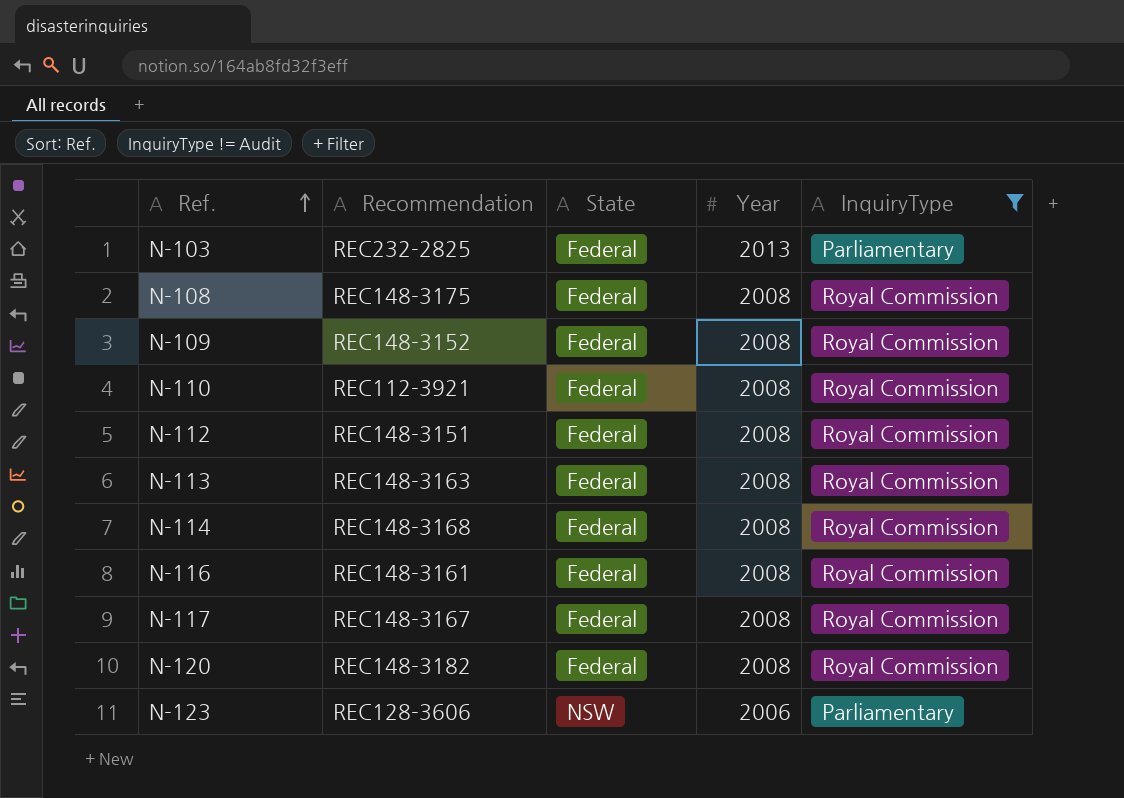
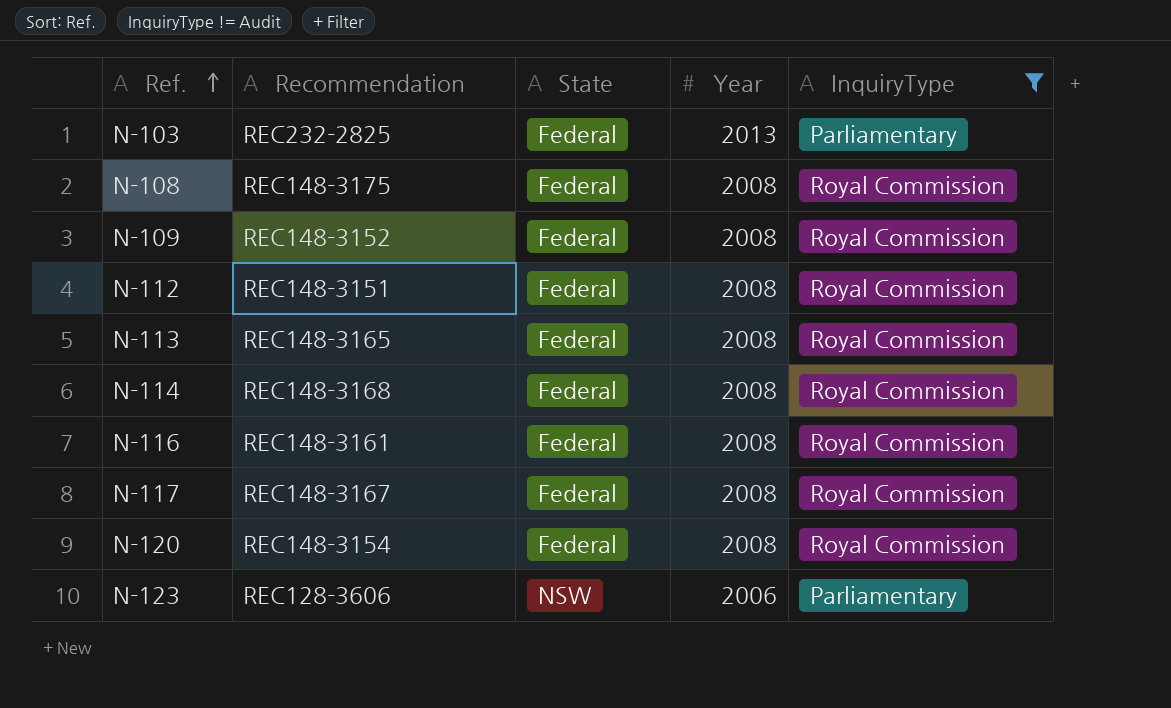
row N-110: REC112-3921 | Federal | 2008 | Royal Commission -> none
N-113 | Recommendation: REC148-3163 -> REC148-3165
N-120 | Recommendation: REC148-3182 -> REC148-3154

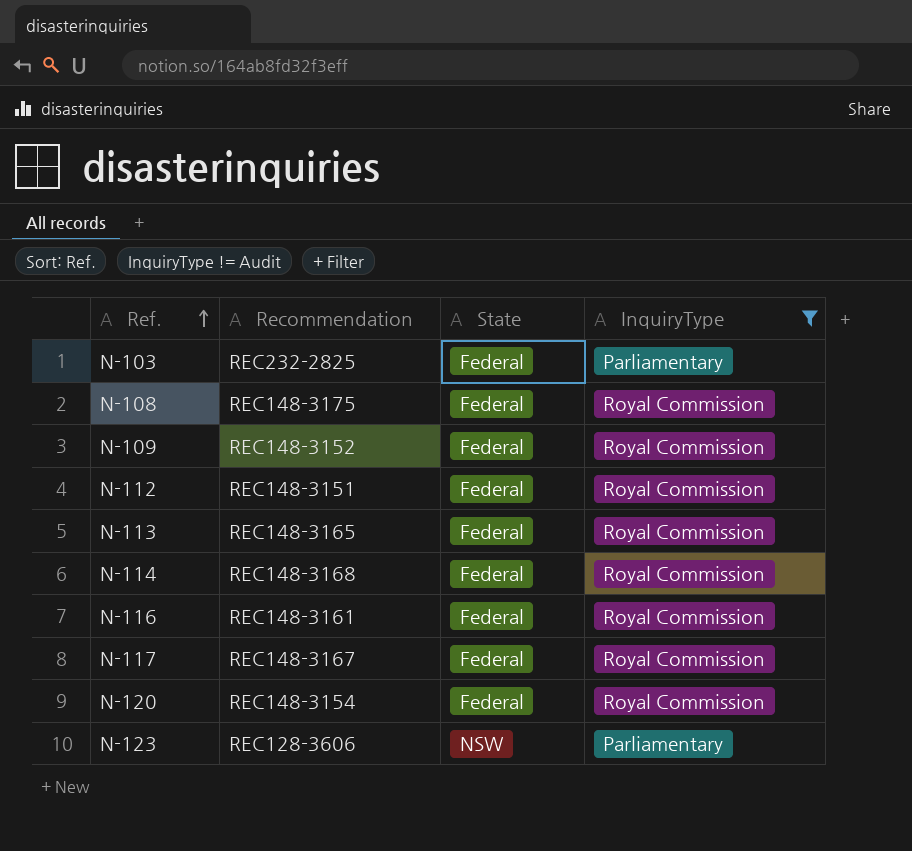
column Year | position: 4 -> none

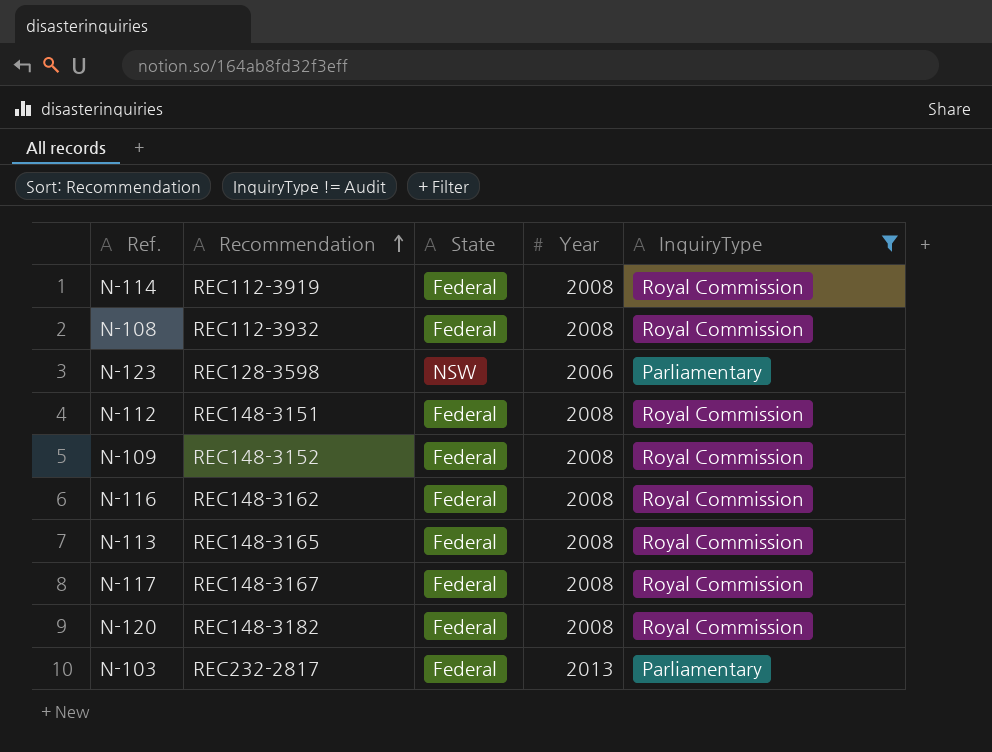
row order: Ref. ascending -> Recommendation ascending
column Year | position: none -> 4
N-114 | Recommendation: REC148-3168 -> REC112-3919
N-108 | Recommendation: REC148-3175 -> REC112-3932
N-123 | Recommendation: REC128-3606 -> REC128-3598
N-116 | Recommendation: REC148-3161 -> REC148-3162
N-120 | Recommendation: REC148-3154 -> REC148-3182
N-103 | Recommendation: REC232-2825 -> REC232-2817

